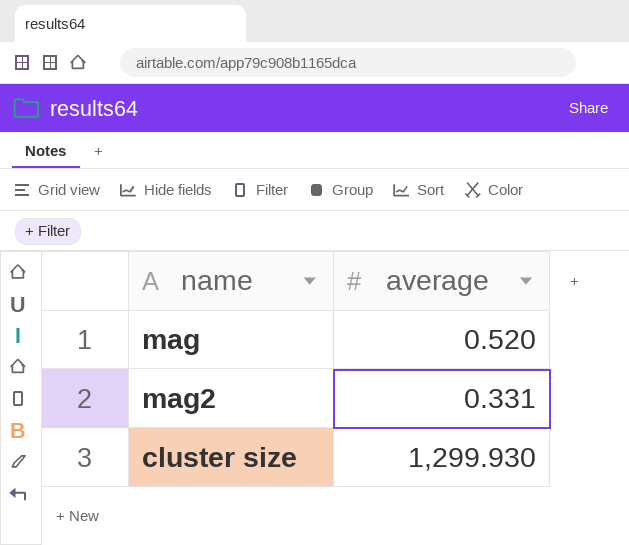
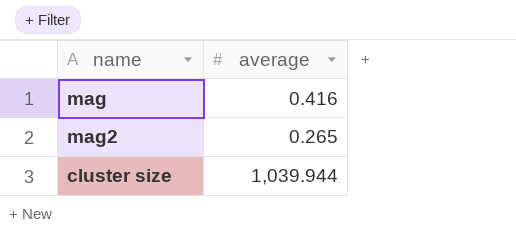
mag | average: 0.520 -> 0.416
mag2 | average: 0.331 -> 0.265
cluster size | average: 1,299.930 -> 1,039.944

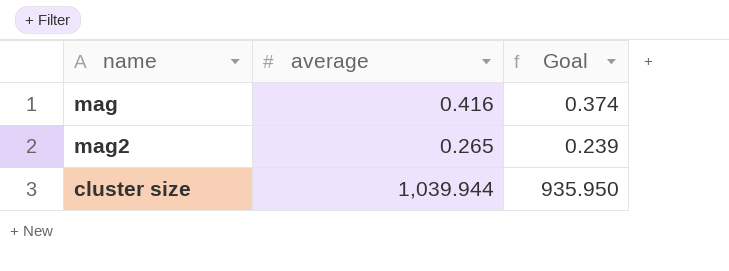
column Goal | formula: none -> [average] * 0.9

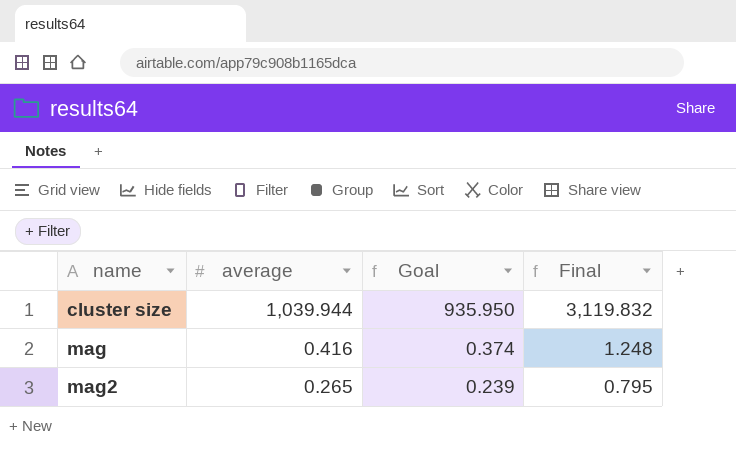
row order: none -> name ascending
column Final | formula: none -> [average] * 3

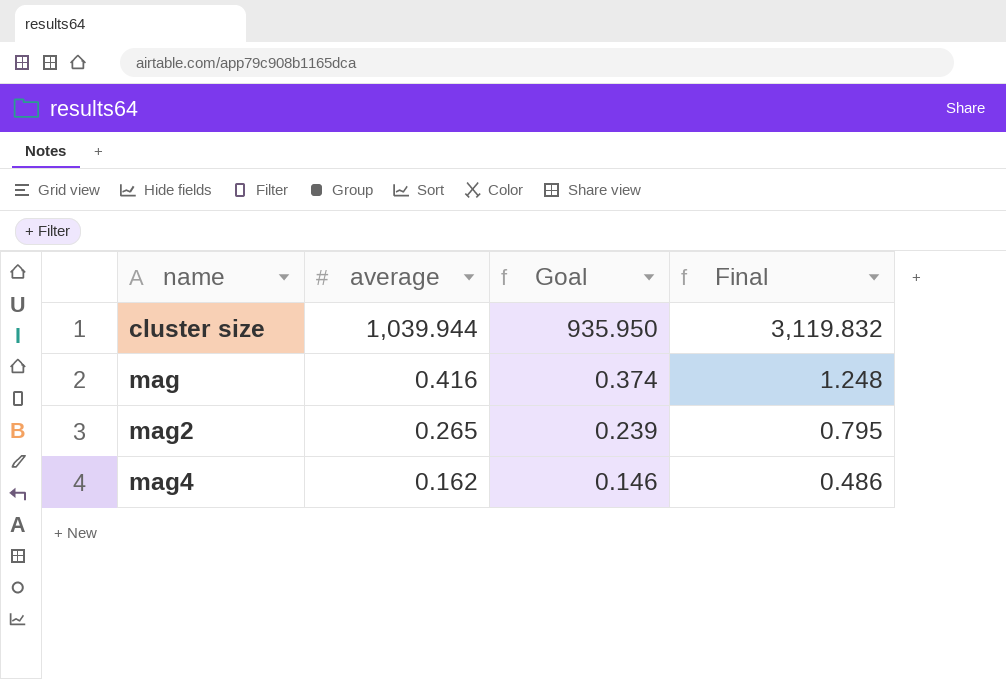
row mag4: none -> 0.162 | 0.146 | 0.486

